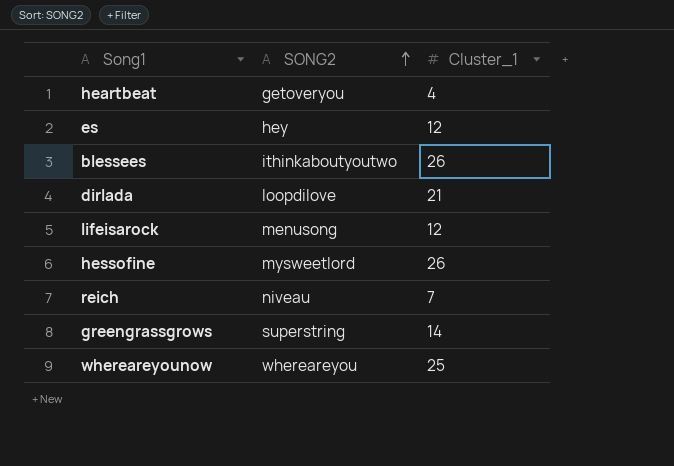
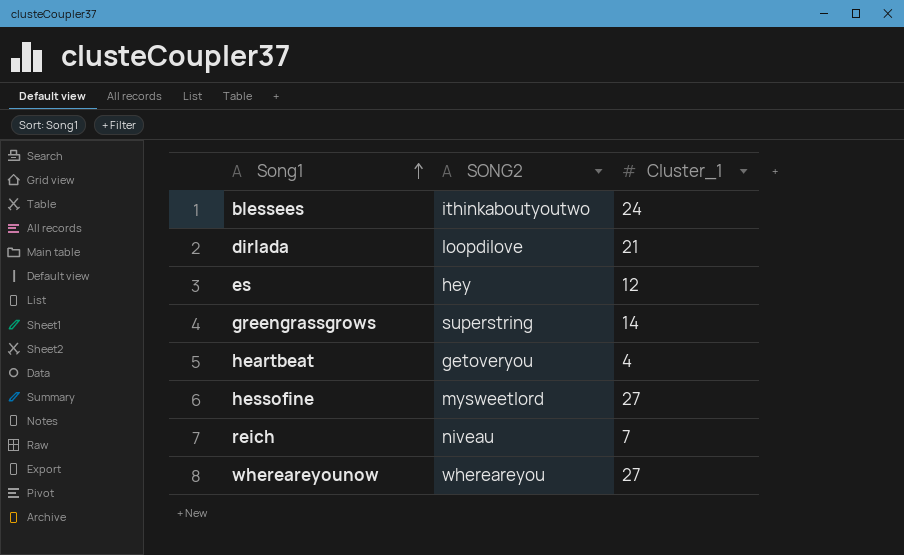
row order: SONG2 ascending -> Song1 ascending
row lifeisarock: menusong | 12 -> none
blessees | Cluster_1: 26 -> 24
hessofine | Cluster_1: 26 -> 27
whereareyounow | Cluster_1: 25 -> 27

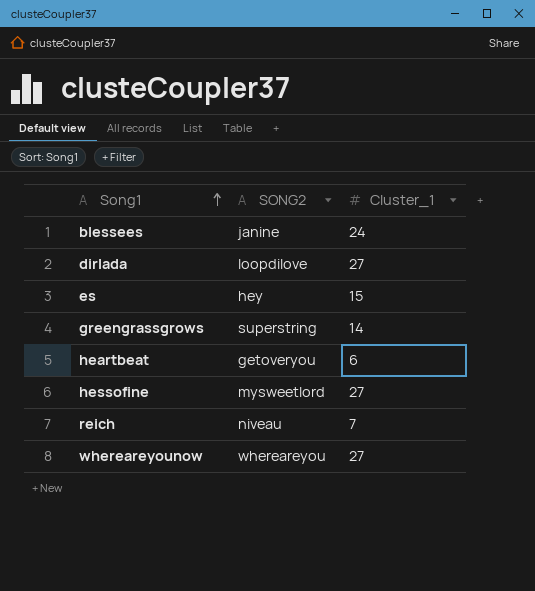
blessees | SONG2: ithinkaboutyoutwo -> janine
dirlada | Cluster_1: 21 -> 27
es | Cluster_1: 12 -> 15
heartbeat | Cluster_1: 4 -> 6

